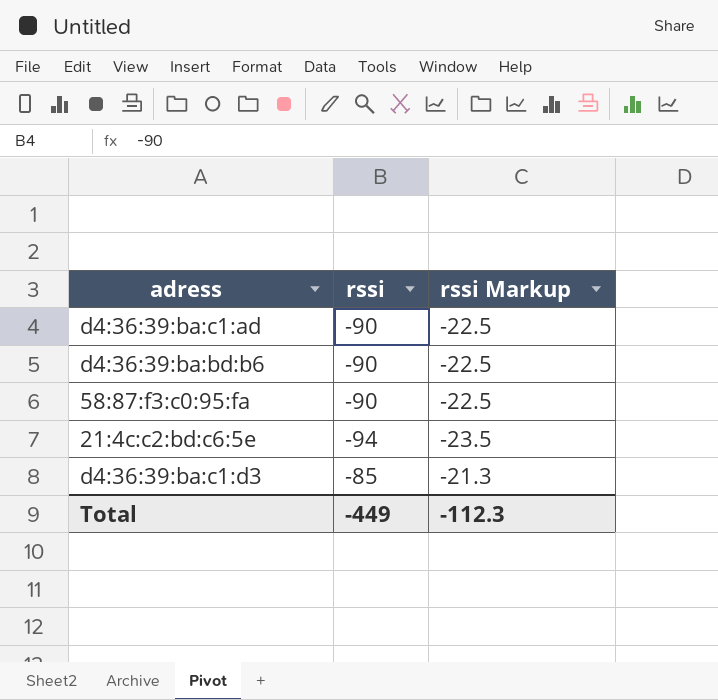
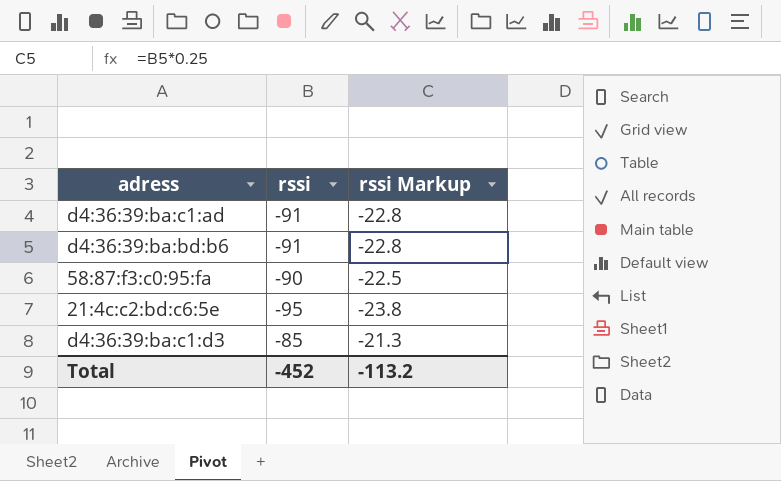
d4:36:39:ba:c1:ad | rssi: -90 -> -91
d4:36:39:ba:c1:ad | rssi Markup: -22.5 -> -22.8
d4:36:39:ba:bd:b6 | rssi: -90 -> -91
d4:36:39:ba:bd:b6 | rssi Markup: -22.5 -> -22.8
21:4c:c2:bd:c6:5e | rssi: -94 -> -95
21:4c:c2:bd:c6:5e | rssi Markup: -23.5 -> -23.8
Total | rssi: -449 -> -452
Total | rssi Markup: -112.3 -> -113.2

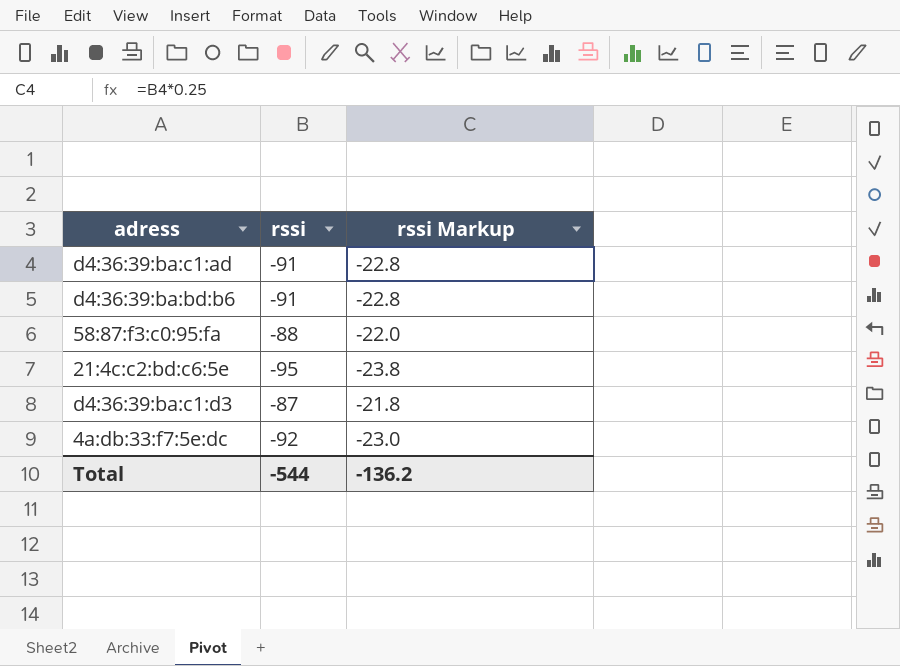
58:87:f3:c0:95:fa | rssi: -90 -> -88
58:87:f3:c0:95:fa | rssi Markup: -22.5 -> -22.0
d4:36:39:ba:c1:d3 | rssi: -85 -> -87
d4:36:39:ba:c1:d3 | rssi Markup: -21.3 -> -21.8
row 4a:db:33:f7:5e:dc: none -> -92 | -23.0
Total | rssi: -452 -> -544
Total | rssi Markup: -113.2 -> -136.2

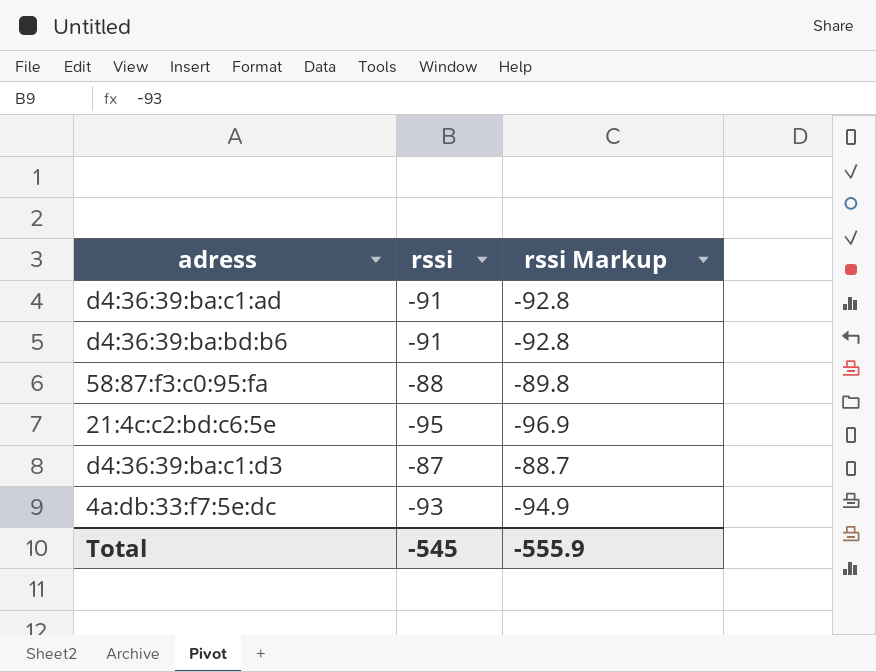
column rssi Markup | formula: [rssi] * 0.25 -> [rssi] * 1.02
4a:db:33:f7:5e:dc | rssi: -92 -> -93
Total | rssi: -544 -> -545
Total | rssi Markup: -136.2 -> -555.9

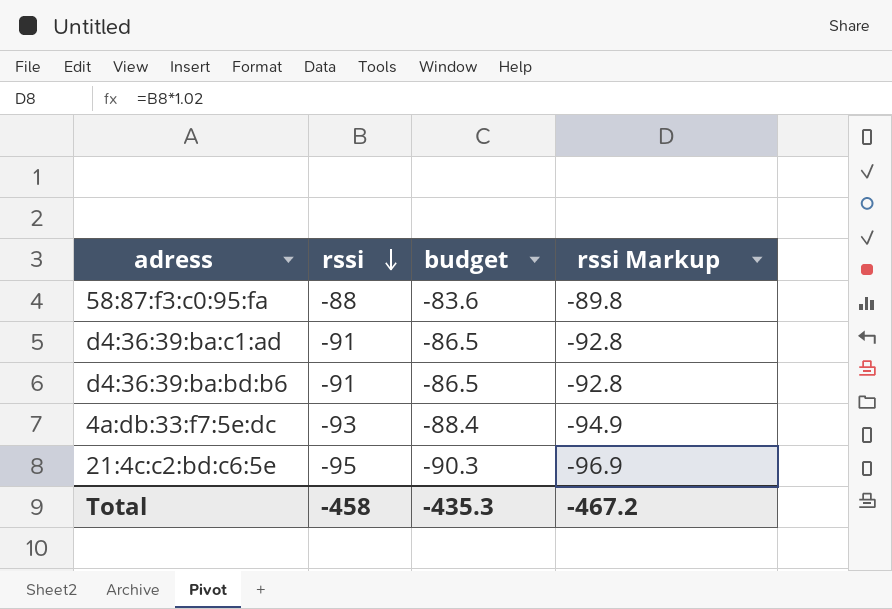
row order: none -> rssi descending
column budget | formula: none -> [rssi] * 0.95
row d4:36:39:ba:c1:d3: -87 | -88.7 -> none
Total | rssi: -545 -> -458
Total | rssi Markup: -555.9 -> -467.2

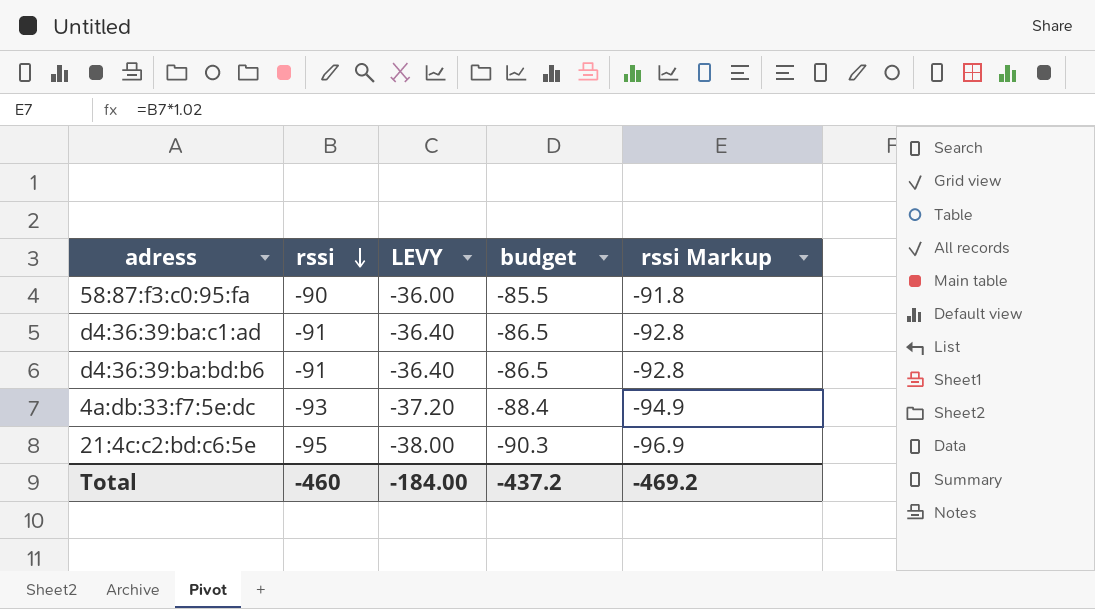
column LEVY | formula: none -> [rssi] * 0.4
58:87:f3:c0:95:fa | rssi: -88 -> -90
58:87:f3:c0:95:fa | budget: -83.6 -> -85.5
58:87:f3:c0:95:fa | rssi Markup: -89.8 -> -91.8
Total | rssi: -458 -> -460
Total | budget: -435.3 -> -437.2
Total | rssi Markup: -467.2 -> -469.2

